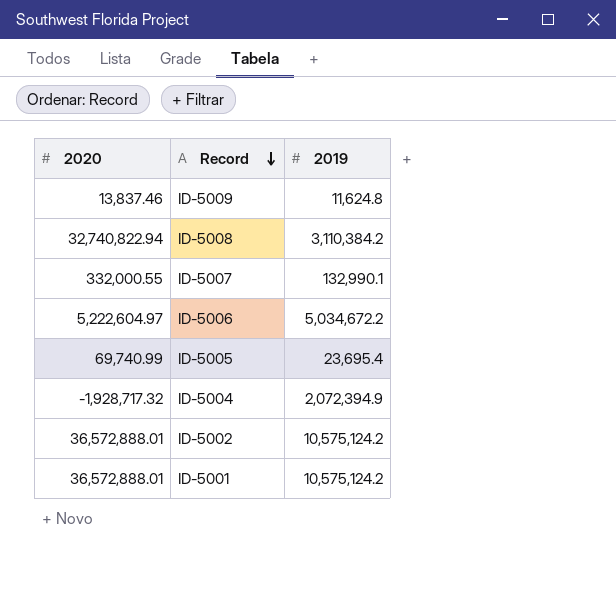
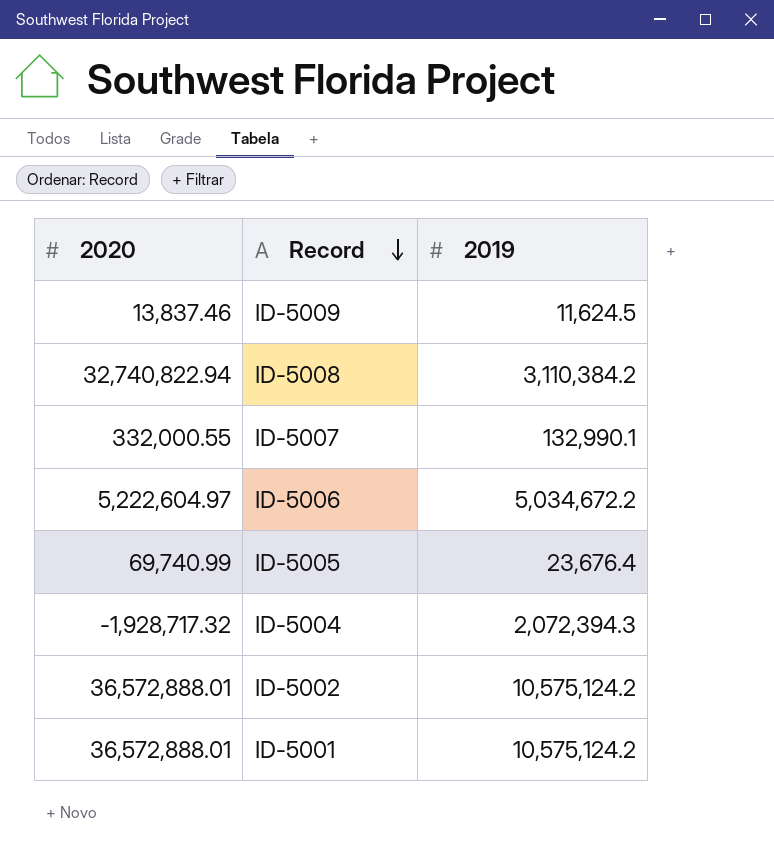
ID-5009 | 2019: 11,624.8 -> 11,624.5
ID-5005 | 2019: 23,695.4 -> 23,676.4
ID-5004 | 2019: 2,072,394.9 -> 2,072,394.3

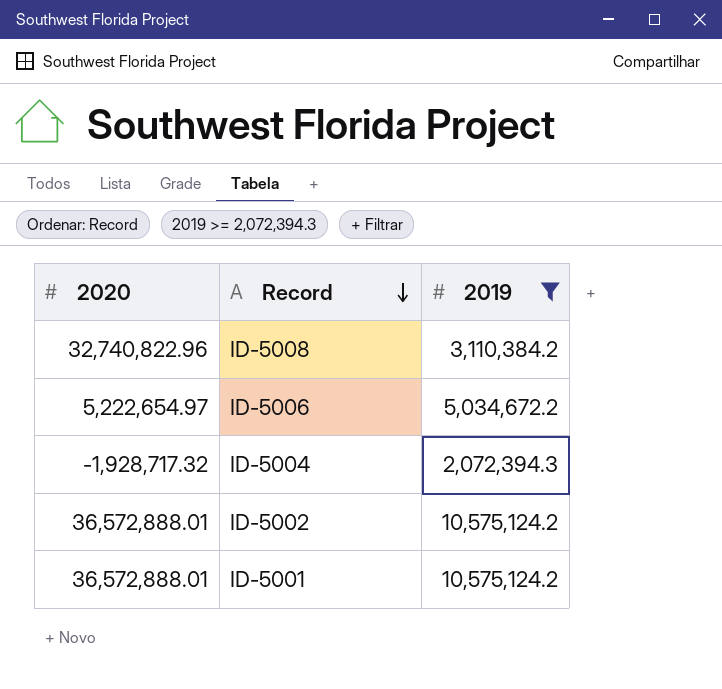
filter: none -> 2019 >= 2,072,394.3
ID-5008 | 2020: 32,740,822.94 -> 32,740,822.96
ID-5006 | 2020: 5,222,604.97 -> 5,222,654.97

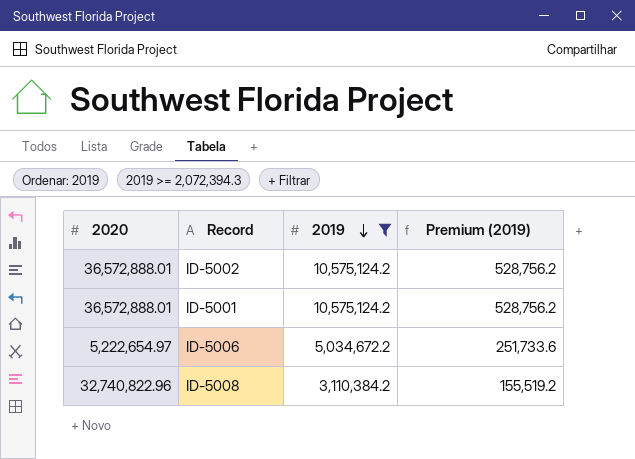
row order: Record descending -> 2019 descending
column Premium (2019) | formula: none -> [2019] * 0.05
row ID-5004: -1,928,717.32 | 2,072,394.3 -> none

